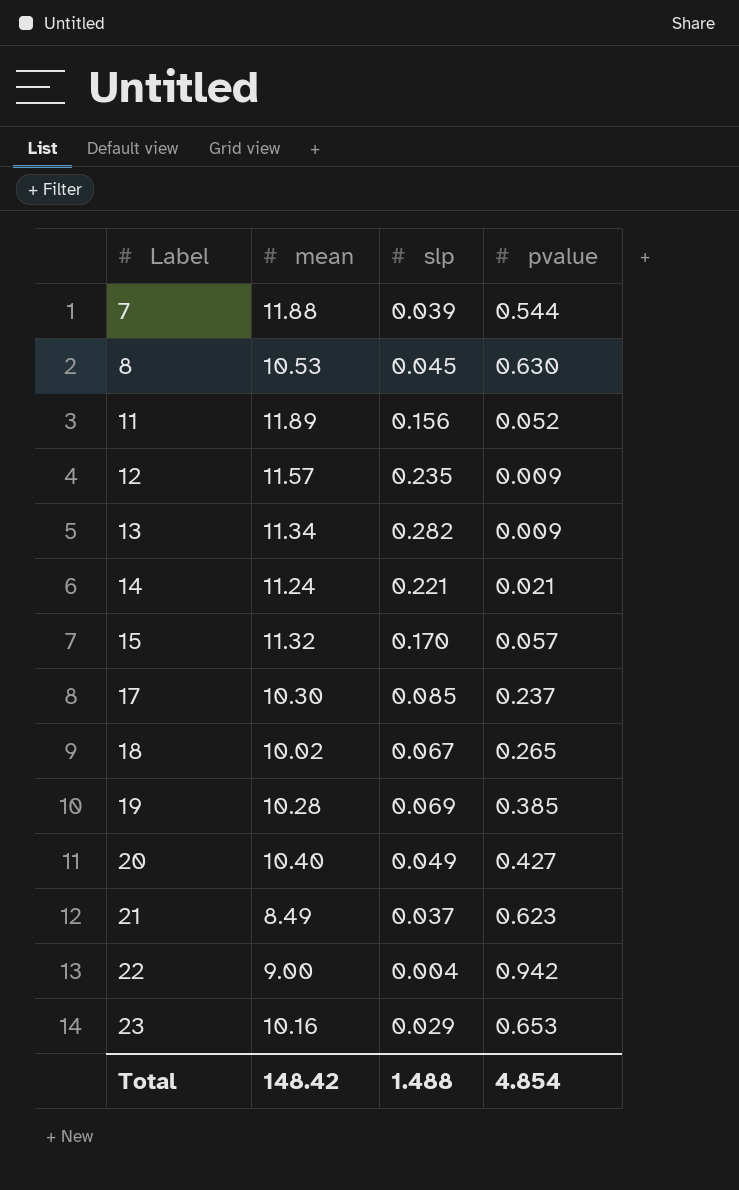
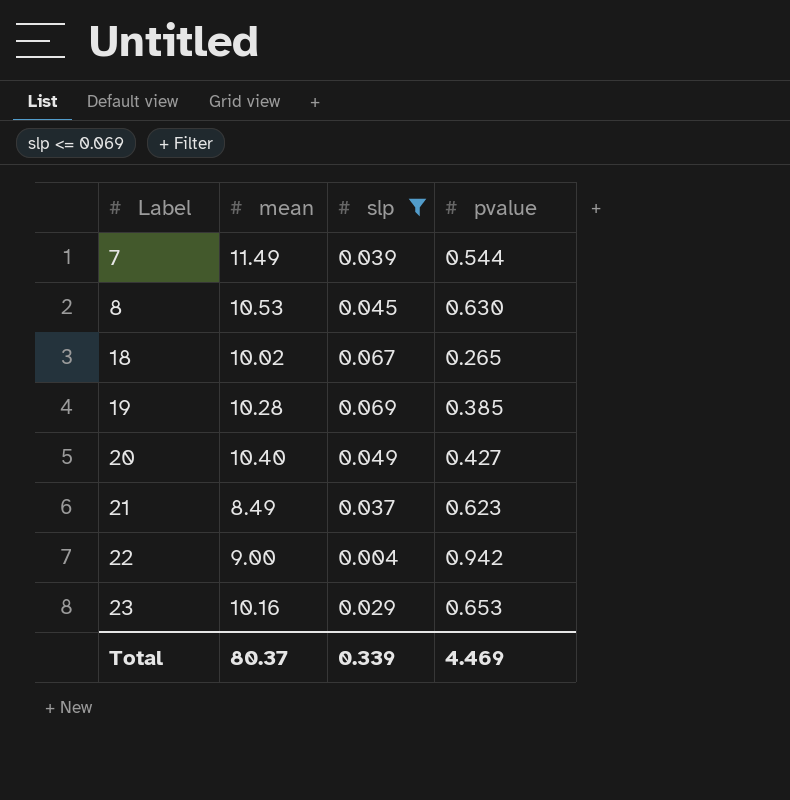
filter: none -> slp <= 0.069
7 | mean: 11.88 -> 11.49
Total | mean: 148.42 -> 80.37
Total | slp: 1.488 -> 0.339
Total | pvalue: 4.854 -> 4.469

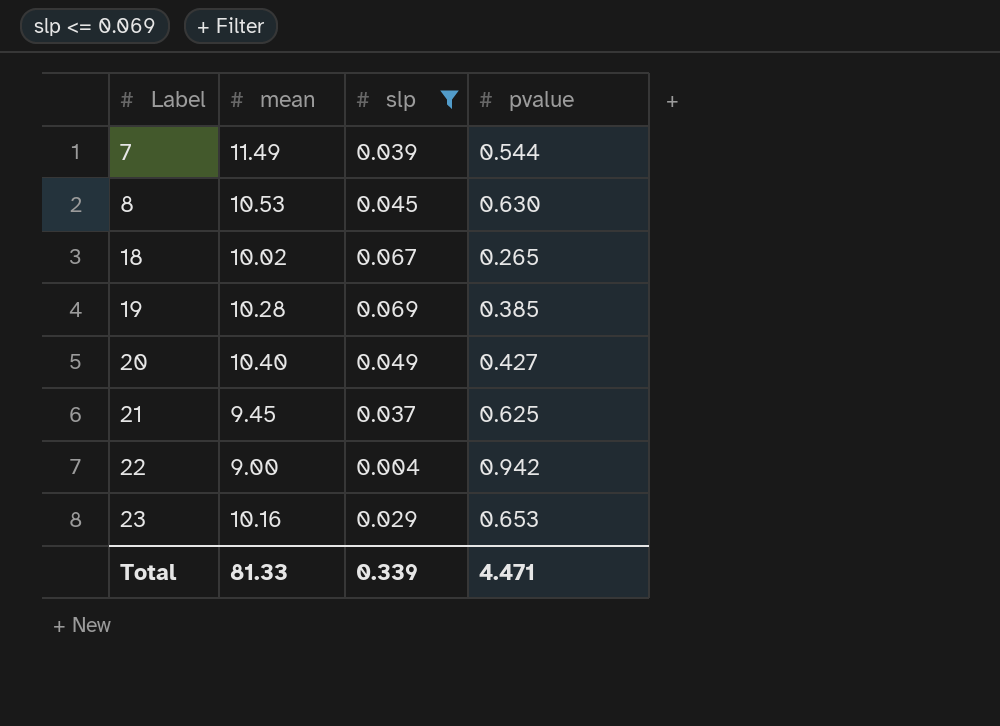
21 | mean: 8.49 -> 9.45
21 | pvalue: 0.623 -> 0.625
Total | mean: 80.37 -> 81.33
Total | pvalue: 4.469 -> 4.471

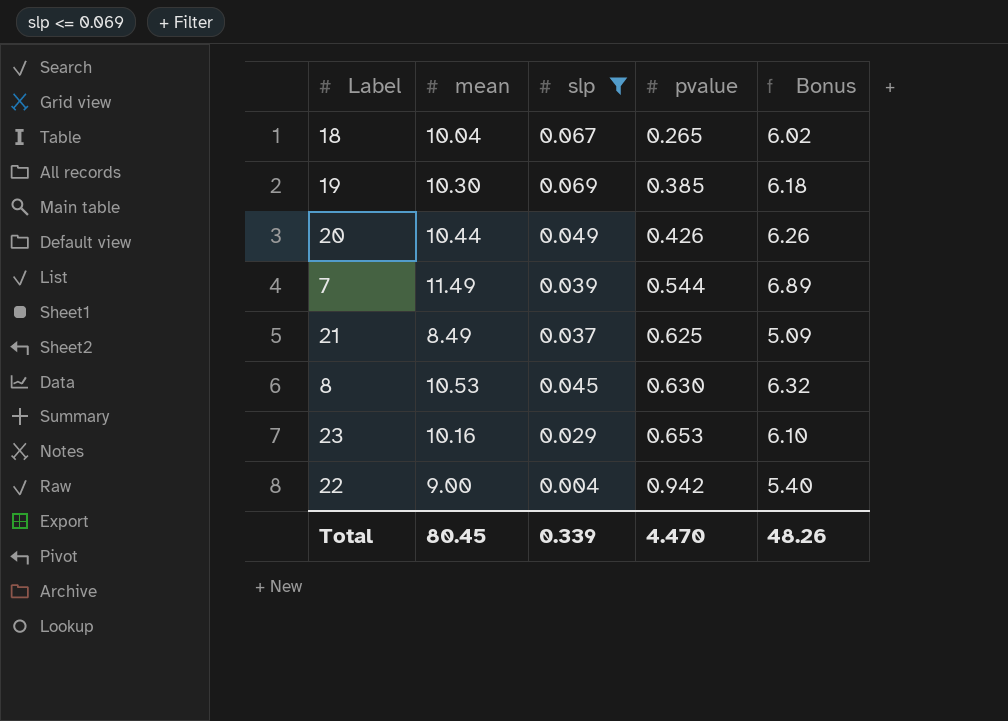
row order: Label ascending -> pvalue ascending
column Bonus | formula: none -> [mean] * 0.6
18 | mean: 10.02 -> 10.04
19 | mean: 10.28 -> 10.30
20 | mean: 10.40 -> 10.44
20 | pvalue: 0.427 -> 0.426
21 | mean: 9.45 -> 8.49
Total | mean: 81.33 -> 80.45
Total | pvalue: 4.471 -> 4.470

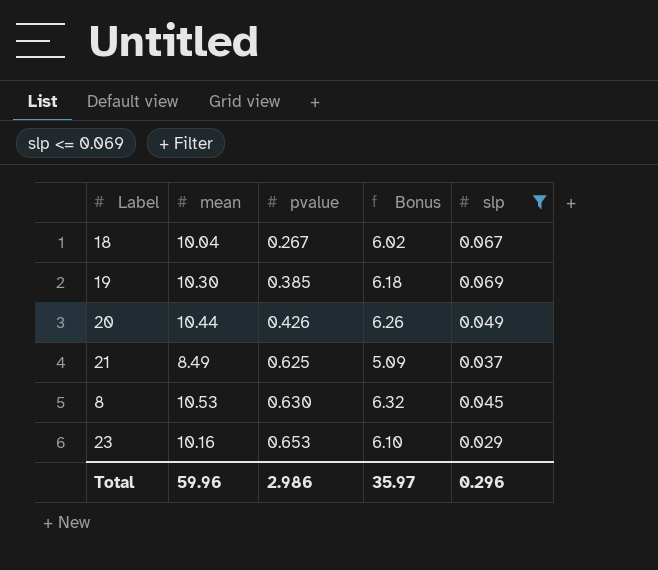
column slp | position: 3 -> 5
row 7: 11.49 | 0.039 | 0.544 | 6.89 -> none
row 22: 9.00 | 0.004 | 0.942 | 5.40 -> none
18 | pvalue: 0.265 -> 0.267
Total | mean: 80.45 -> 59.96
Total | pvalue: 4.470 -> 2.986
Total | Bonus: 48.26 -> 35.97
Total | slp: 0.339 -> 0.296

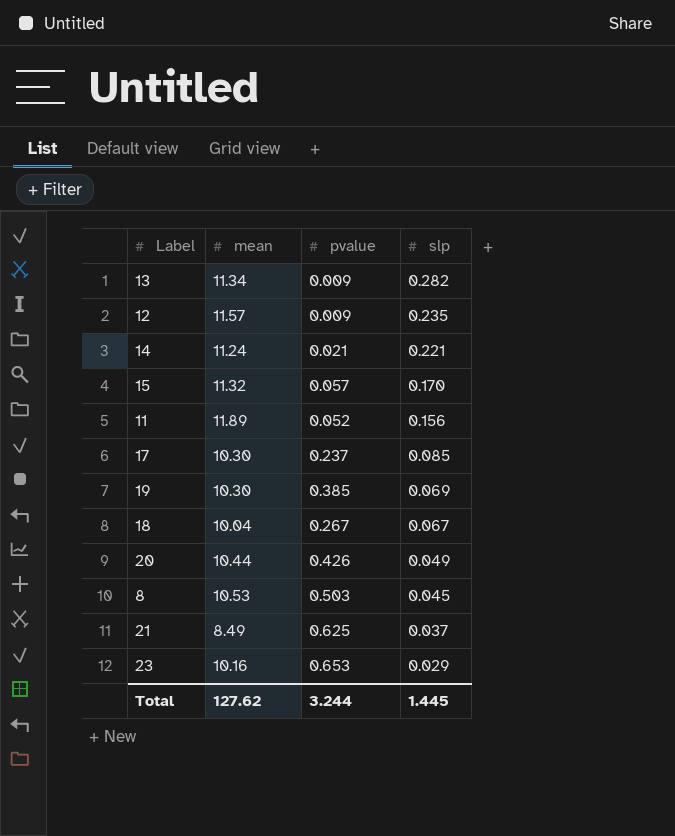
filter: slp <= 0.069 -> none
row order: pvalue ascending -> slp descending
column Bonus | formula: [mean] * 0.6 -> none
8 | pvalue: 0.630 -> 0.503
Total | mean: 59.96 -> 127.62
Total | pvalue: 2.986 -> 3.244
Total | slp: 0.296 -> 1.445

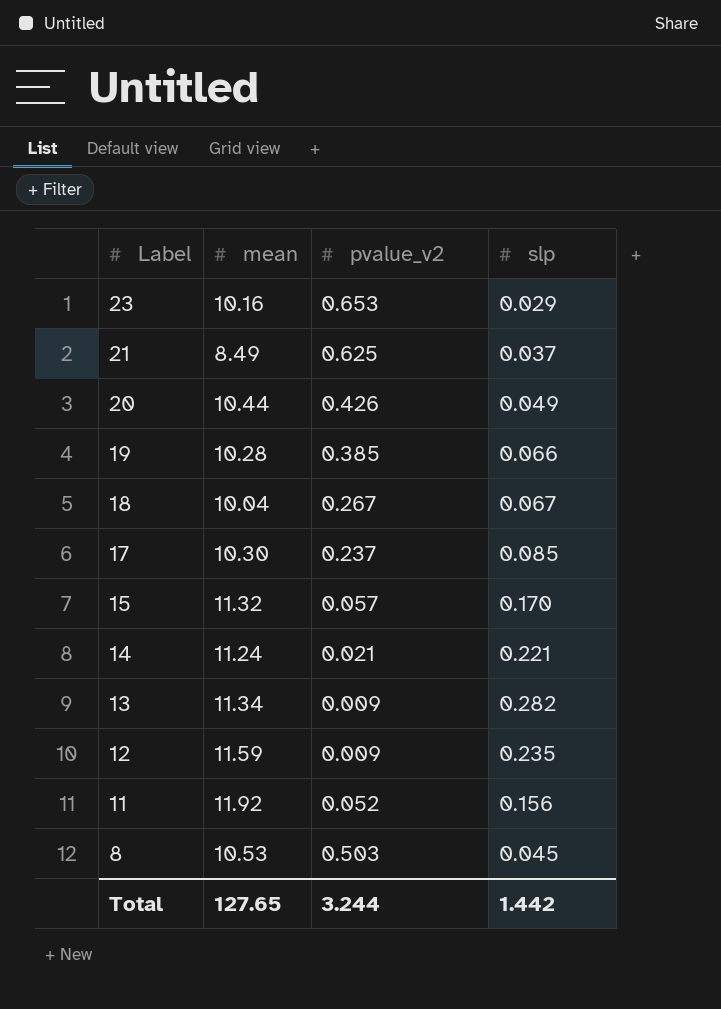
row order: slp descending -> Label descending
column name: pvalue -> pvalue_v2
19 | mean: 10.30 -> 10.28
19 | slp: 0.069 -> 0.066
12 | mean: 11.57 -> 11.59
11 | mean: 11.89 -> 11.92
Total | mean: 127.62 -> 127.65
Total | slp: 1.445 -> 1.442

